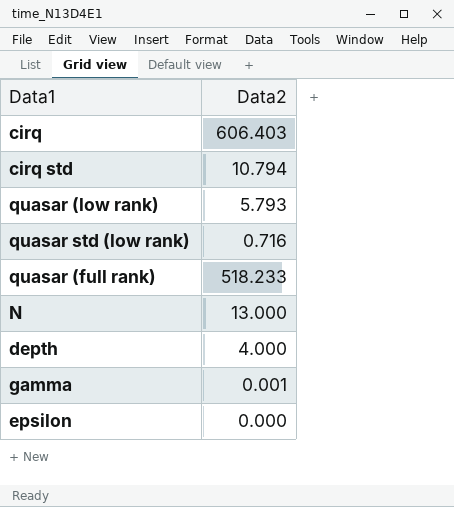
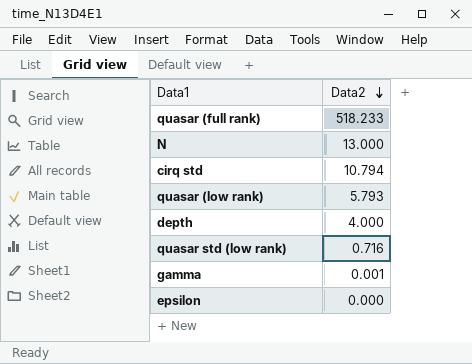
row order: none -> Data2 descending
row cirq: 606.403 -> none

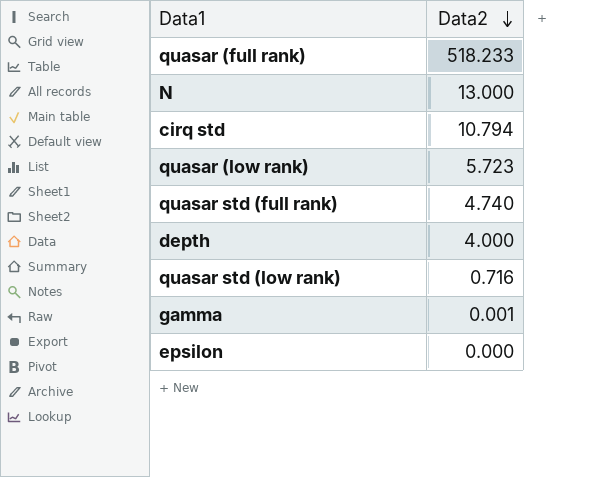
quasar (low rank) | Data2: 5.793 -> 5.723
row quasar std (full rank): none -> 4.740

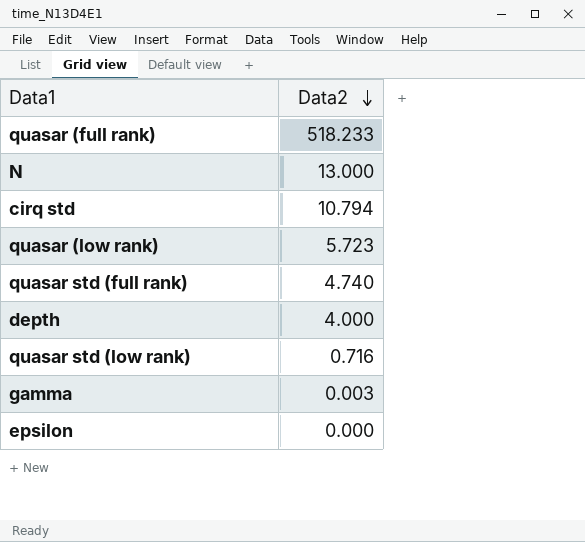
gamma | Data2: 0.001 -> 0.003

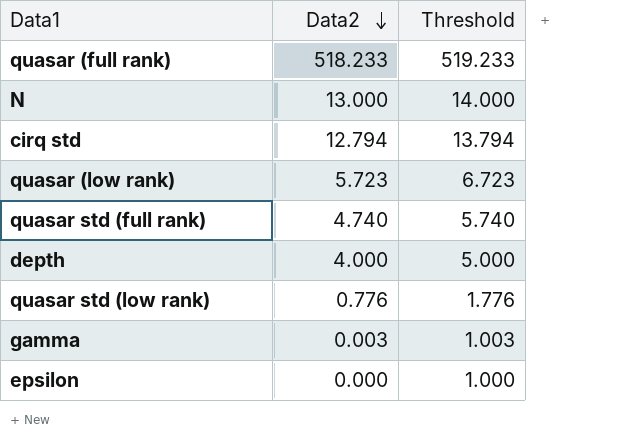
column Threshold | formula: none -> [Data2] + 1
cirq std | Data2: 10.794 -> 12.794
quasar std (low rank) | Data2: 0.716 -> 0.776

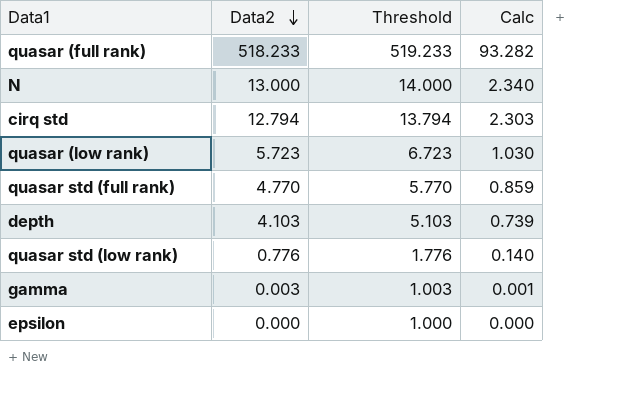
column Calc | formula: none -> [Data2] * 0.18
quasar std (full rank) | Data2: 4.740 -> 4.770
quasar std (full rank) | Threshold: 5.740 -> 5.770
depth | Data2: 4.000 -> 4.103
depth | Threshold: 5.000 -> 5.103

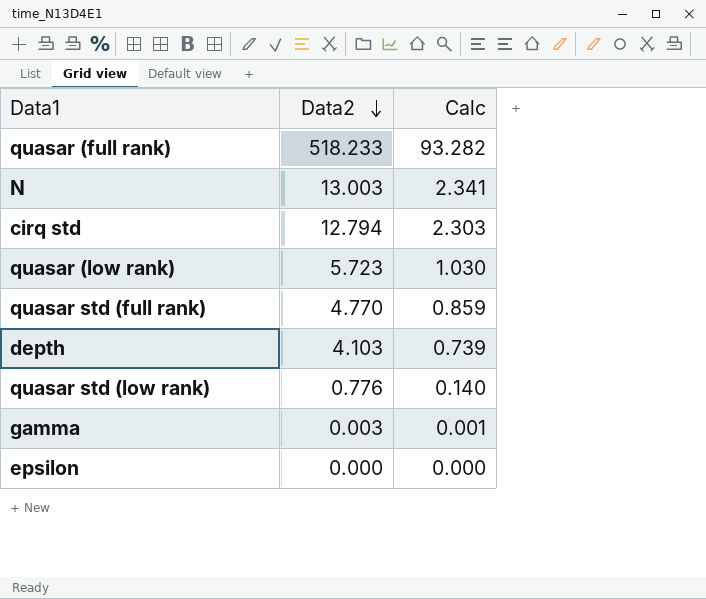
column Threshold | formula: [Data2] + 1 -> none
N | Data2: 13.000 -> 13.003
N | Calc: 2.340 -> 2.341

